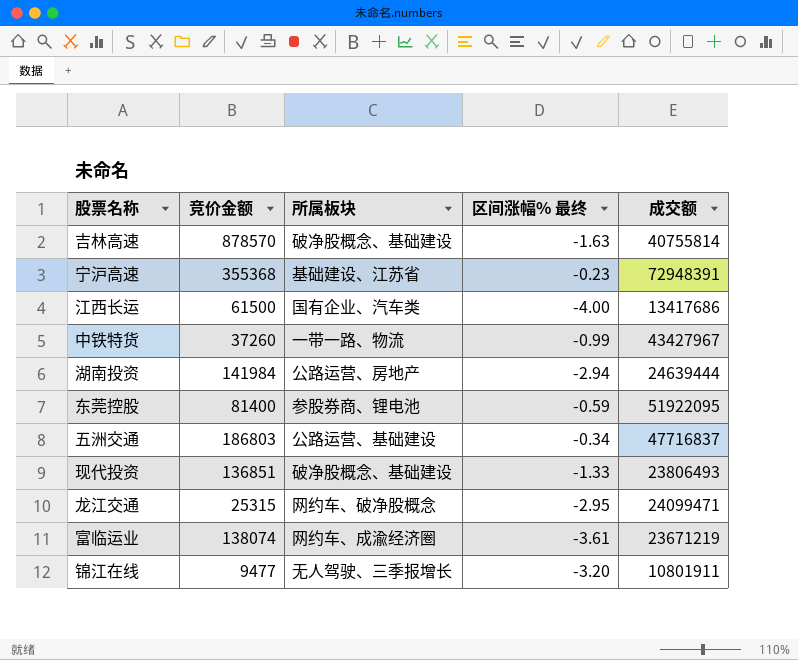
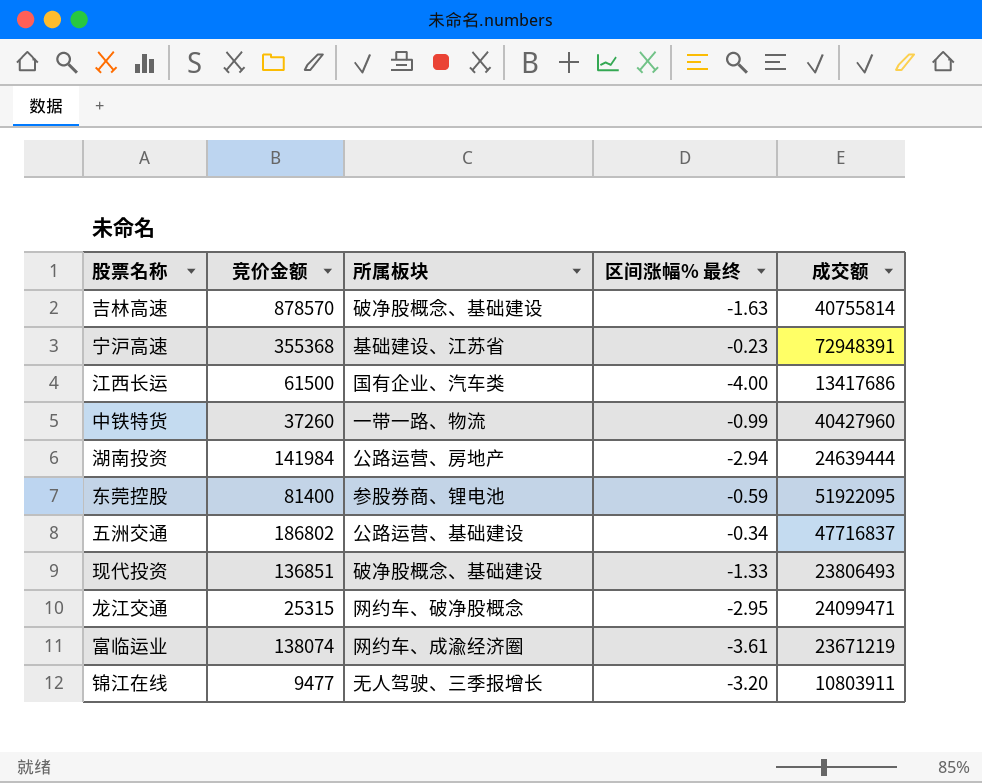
中铁特货 | 成交额: 43427967 -> 40427960
五洲交通 | 竞价金额: 186803 -> 186802
锦江在线 | 成交额: 10801911 -> 10803911

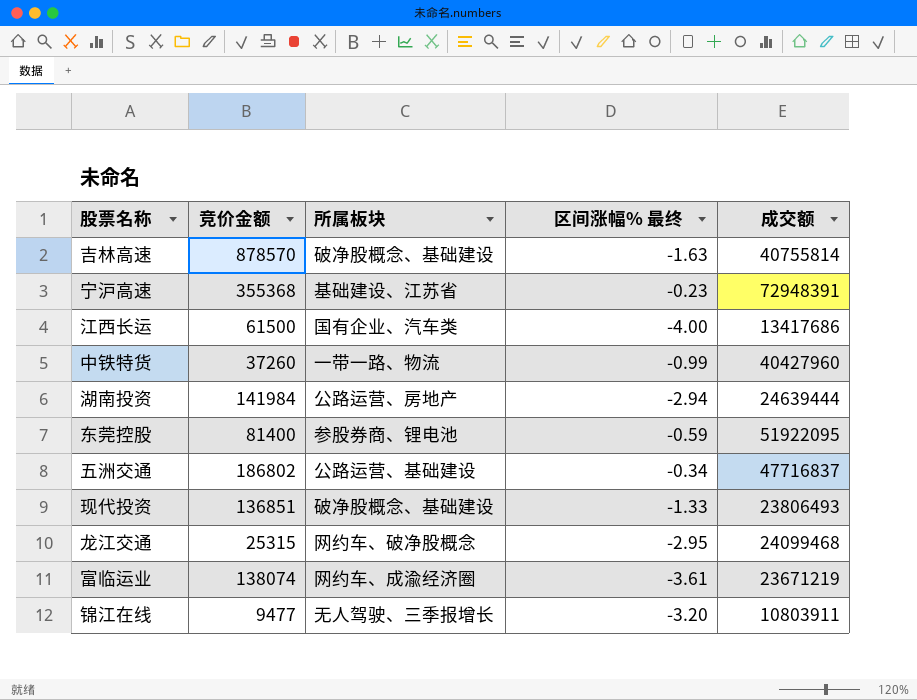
龙江交通 | 成交额: 24099471 -> 24099468

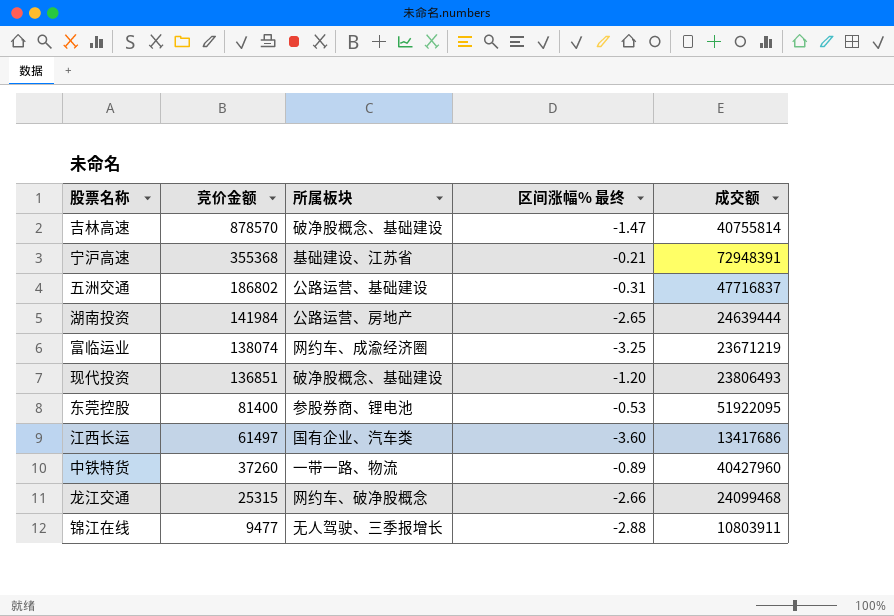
row order: none -> 竞价金额 descending
吉林高速 | 区间涨幅% 最终: -1.63 -> -1.47
宁沪高速 | 区间涨幅% 最终: -0.23 -> -0.21
五洲交通 | 区间涨幅% 最终: -0.34 -> -0.31
湖南投资 | 区间涨幅% 最终: -2.94 -> -2.65
富临运业 | 区间涨幅% 最终: -3.61 -> -3.25
现代投资 | 区间涨幅% 最终: -1.33 -> -1.20
东莞控股 | 区间涨幅% 最终: -0.59 -> -0.53
江西长运 | 竞价金额: 61500 -> 61497
江西长运 | 区间涨幅% 最终: -4.00 -> -3.60
中铁特货 | 区间涨幅% 最终: -0.99 -> -0.89
龙江交通 | 区间涨幅% 最终: -2.95 -> -2.66
锦江在线 | 区间涨幅% 最终: -3.20 -> -2.88

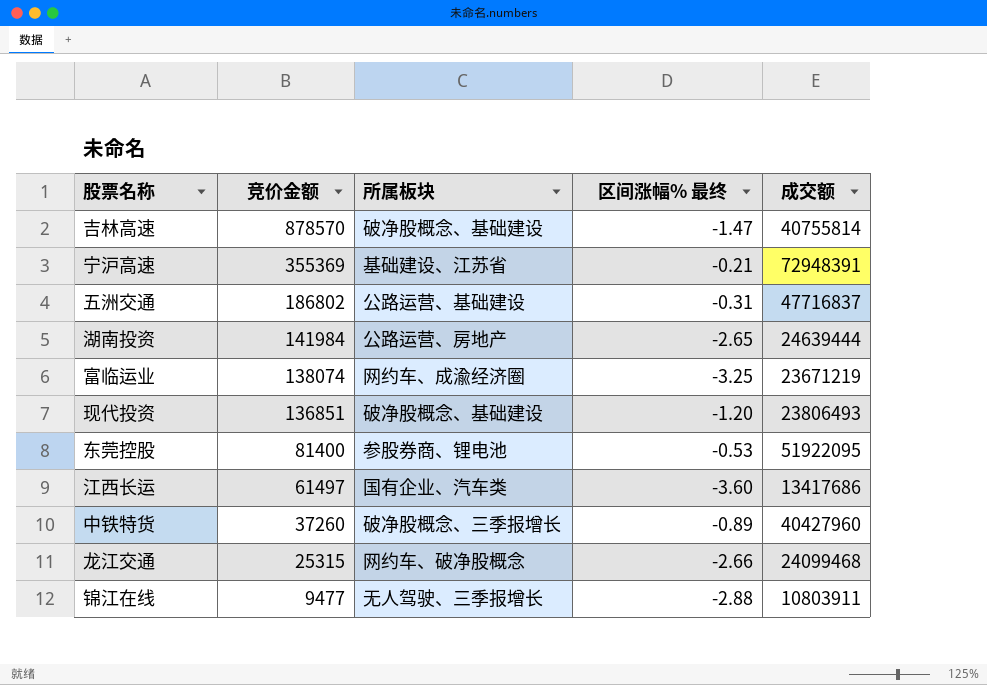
宁沪高速 | 竞价金额: 355368 -> 355369
中铁特货 | 所属板块: 一带一路、物流 -> 破净股概念、三季报增长

